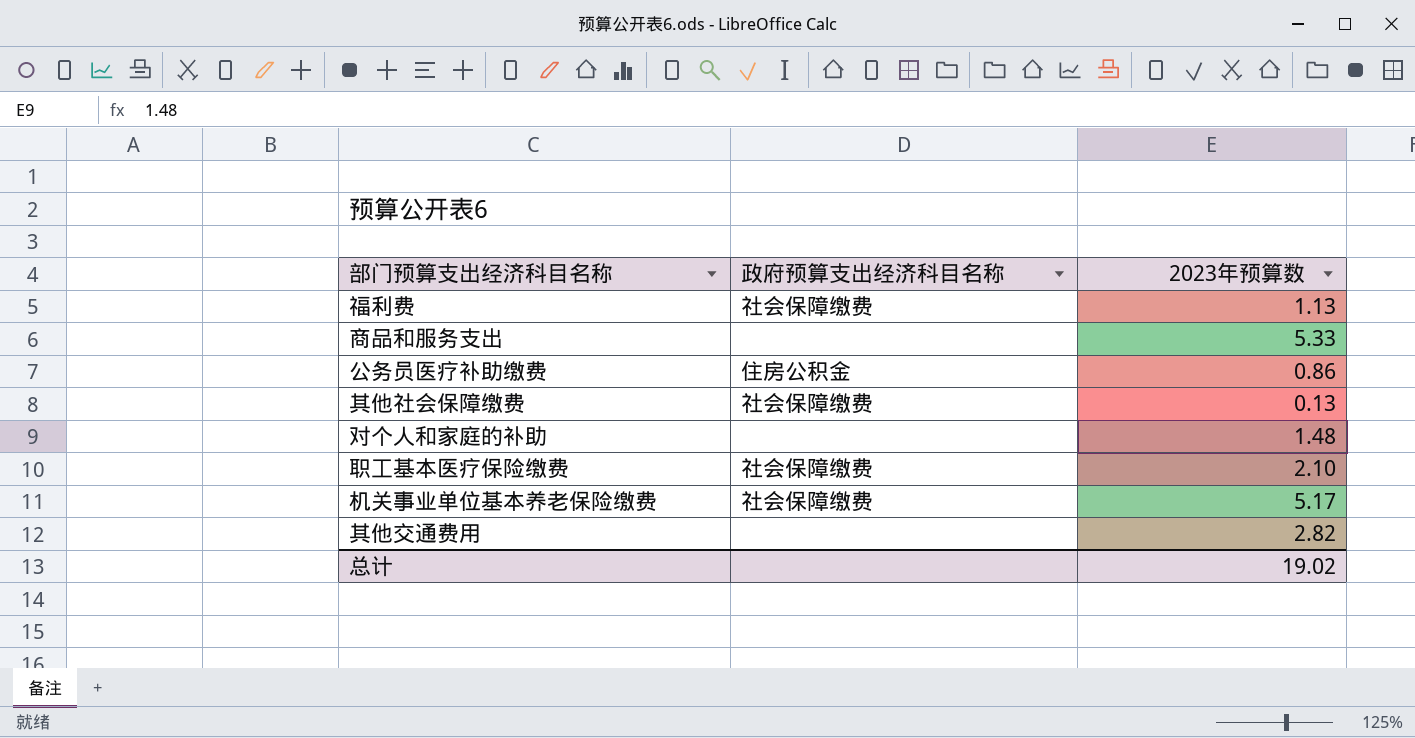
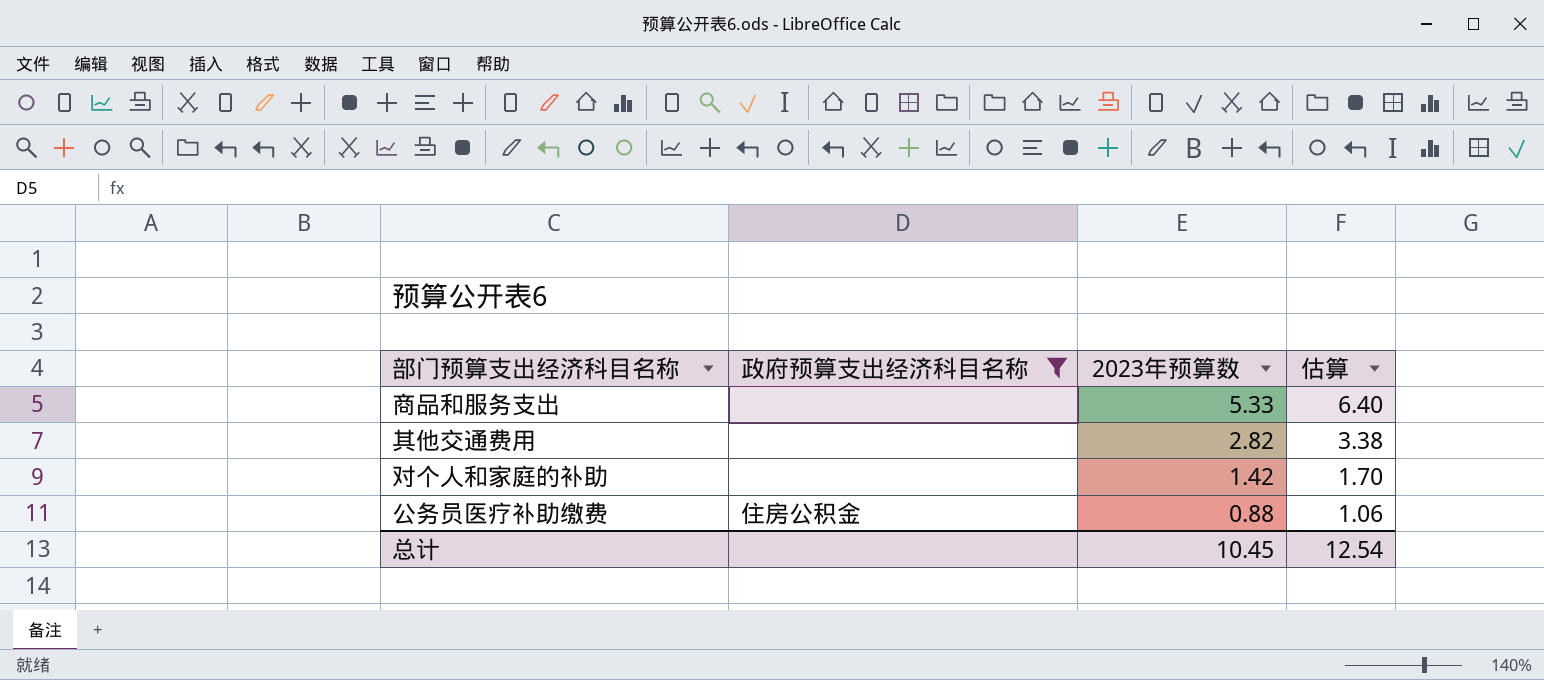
filter: none -> 政府预算支出经济科目名称 != 社会保障缴费
row order: none -> 2023年预算数 descending
column 估算 | formula: none -> [2023年预算数] * 1.2
对个人和家庭的补助 | 2023年预算数: 1.48 -> 1.42
公务员医疗补助缴费 | 2023年预算数: 0.86 -> 0.88
总计 | 2023年预算数: 19.02 -> 10.45

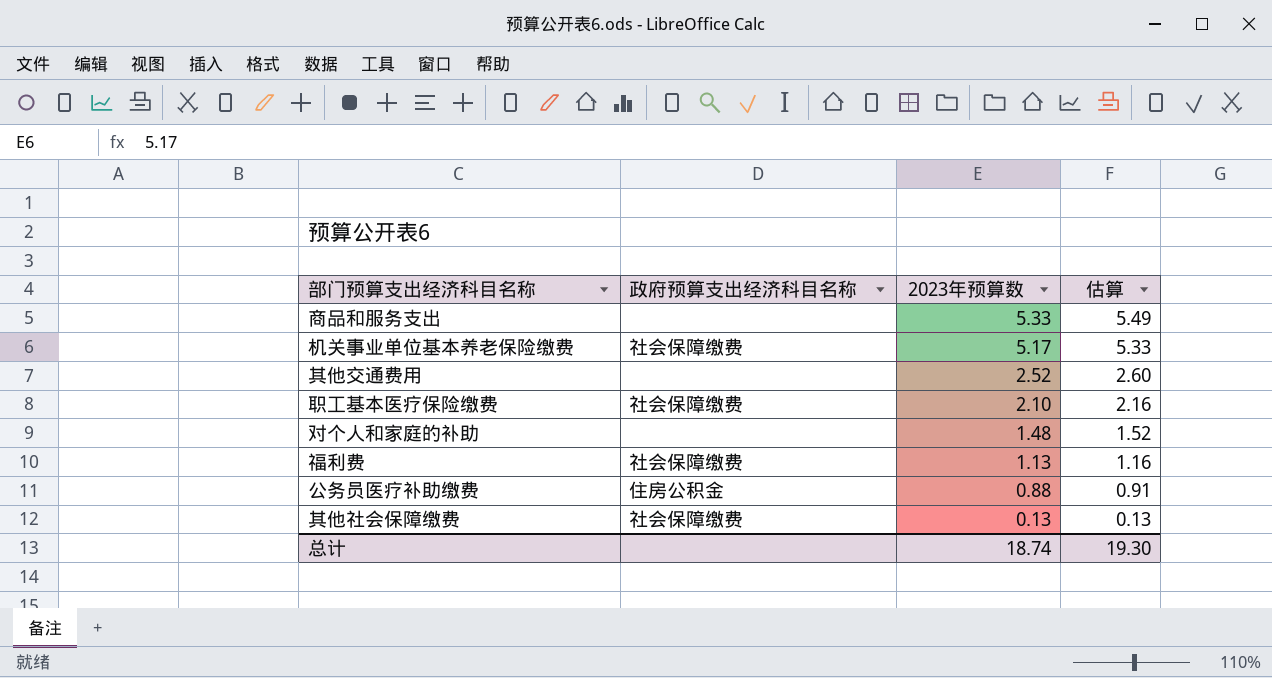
filter: 政府预算支出经济科目名称 != 社会保障缴费 -> none
column 估算 | formula: [2023年预算数] * 1.2 -> [2023年预算数] * 1.03
其他交通费用 | 2023年预算数: 2.82 -> 2.52
对个人和家庭的补助 | 2023年预算数: 1.42 -> 1.48
总计 | 2023年预算数: 10.45 -> 18.74
总计 | 估算: 12.54 -> 19.30

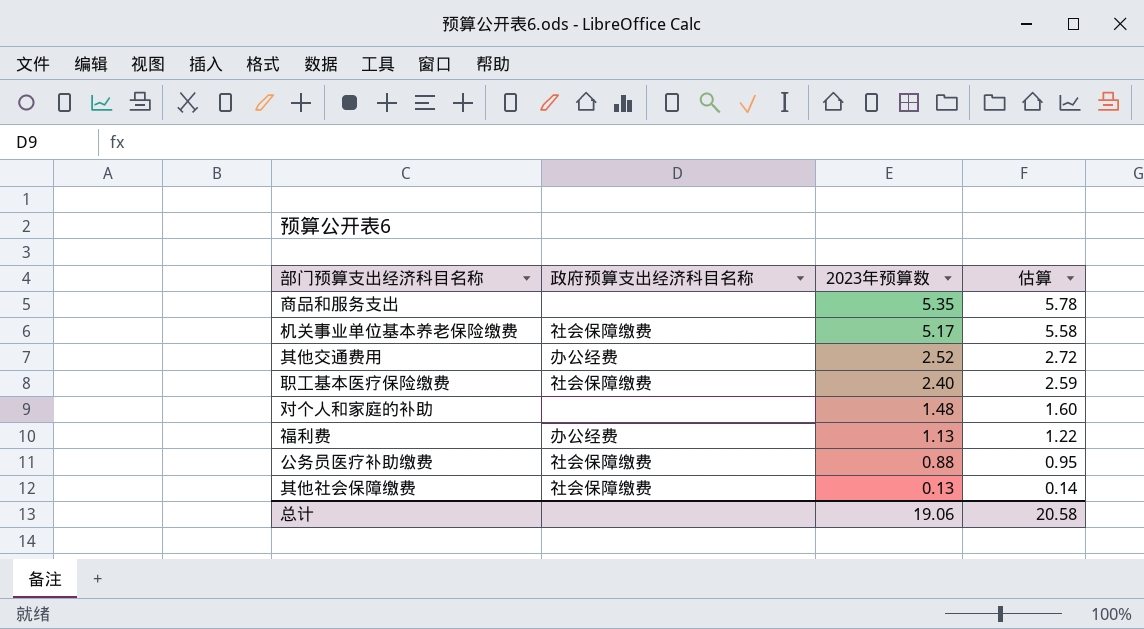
column 估算 | formula: [2023年预算数] * 1.03 -> [2023年预算数] * 1.08
商品和服务支出 | 2023年预算数: 5.33 -> 5.35
其他交通费用 | 政府预算支出经济科目名称: none -> 办公经费
职工基本医疗保险缴费 | 2023年预算数: 2.10 -> 2.40
福利费 | 政府预算支出经济科目名称: 社会保障缴费 -> 办公经费
公务员医疗补助缴费 | 政府预算支出经济科目名称: 住房公积金 -> 社会保障缴费
总计 | 2023年预算数: 18.74 -> 19.06
总计 | 估算: 19.30 -> 20.58

